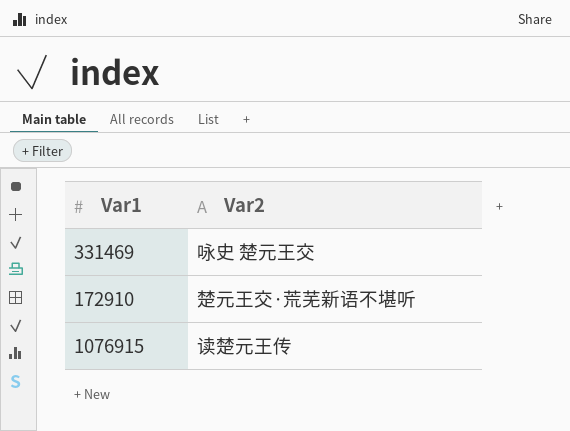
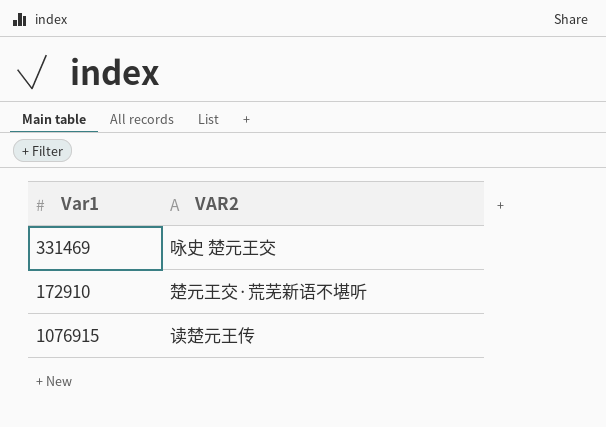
column name: Var2 -> VAR2

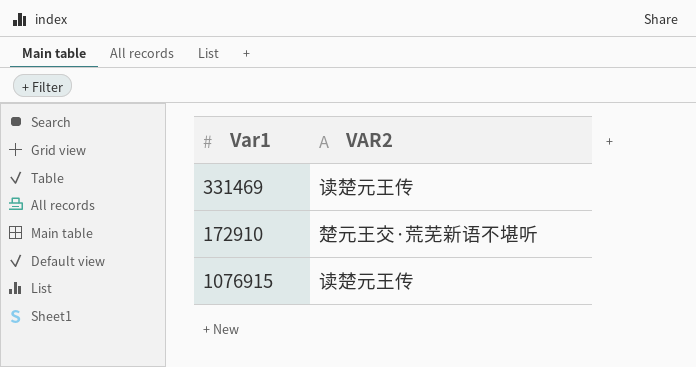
331469 | VAR2: 咏史 楚元王交 -> 读楚元王传

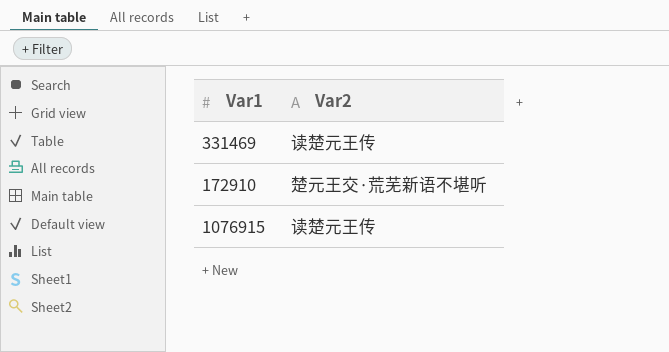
column name: VAR2 -> Var2

